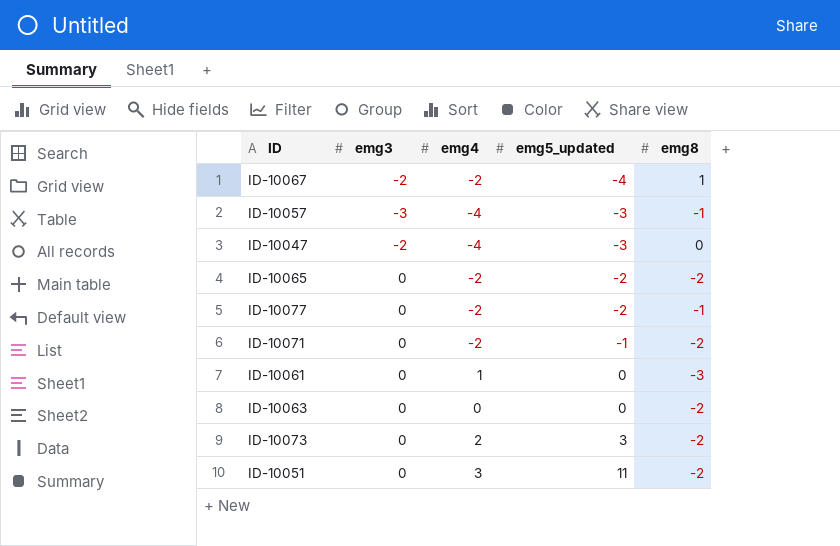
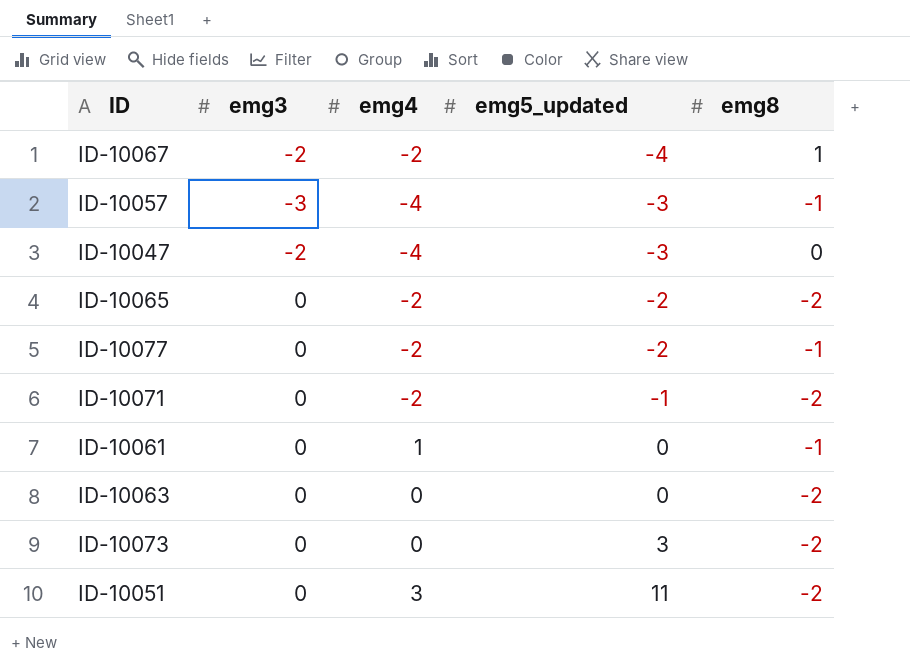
ID-10061 | emg8: -3 -> -1
ID-10073 | emg4: 2 -> 0

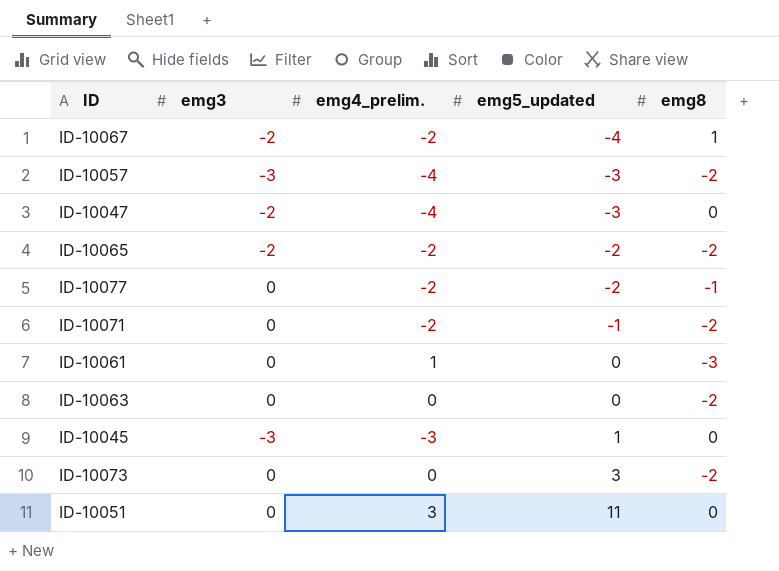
column name: emg4 -> emg4_prelim.
ID-10057 | emg8: -1 -> -2
ID-10065 | emg3: 0 -> -2
ID-10061 | emg8: -1 -> -3
row ID-10045: none -> -3 | -3 | 1 | 0
ID-10051 | emg8: -2 -> 0

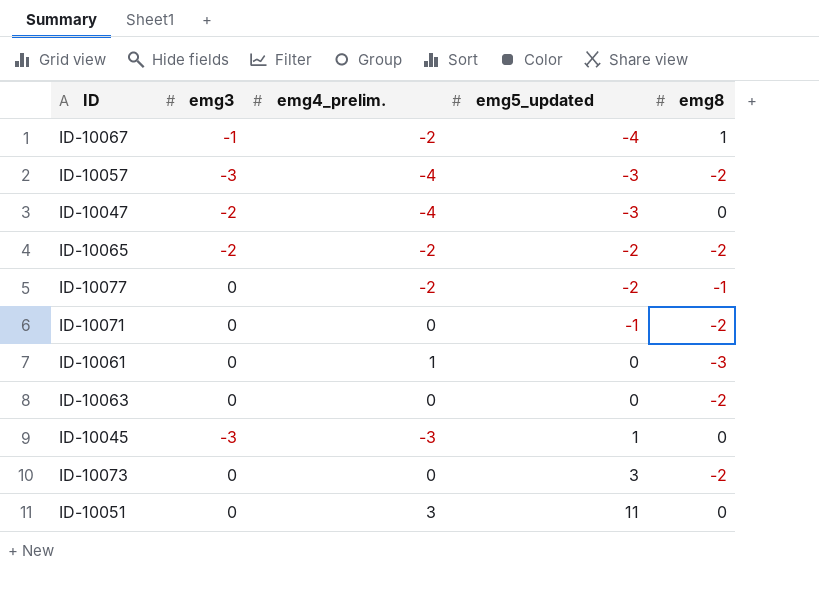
ID-10067 | emg3: -2 -> -1
ID-10071 | emg4_prelim.: -2 -> 0

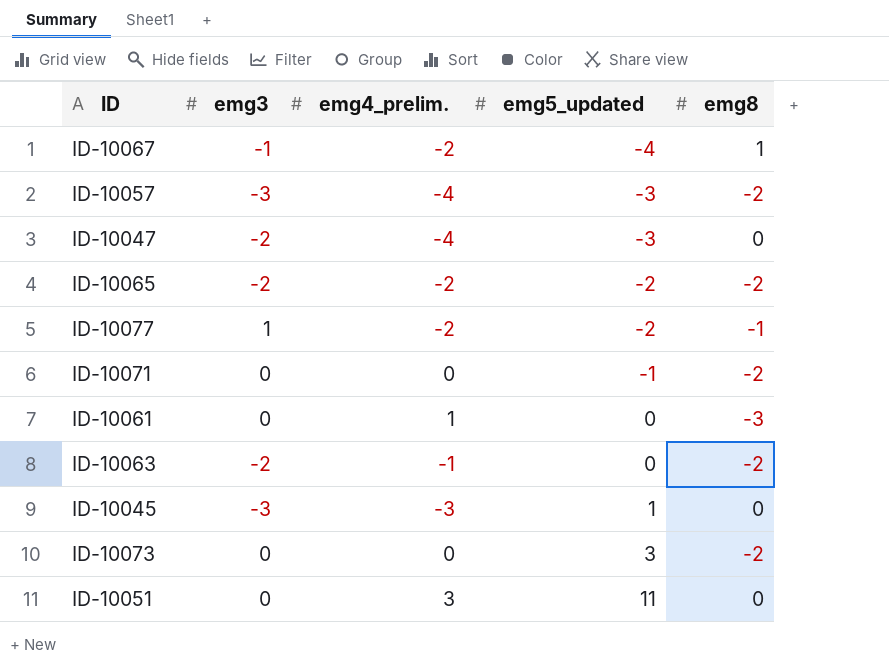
ID-10077 | emg3: 0 -> 1
ID-10063 | emg3: 0 -> -2
ID-10063 | emg4_prelim.: 0 -> -1

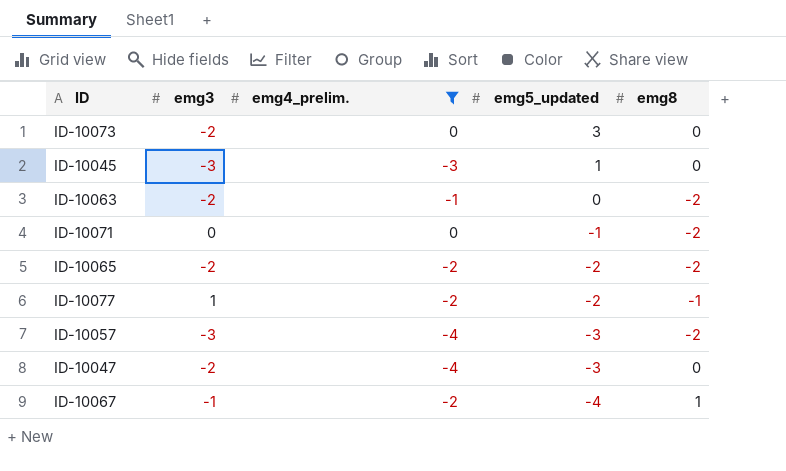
filter: none -> emg4_prelim. <= 0
row order: emg5_updated ascending -> emg5_updated descending
ID-10073 | emg3: 0 -> -2
ID-10073 | emg8: -2 -> 0

